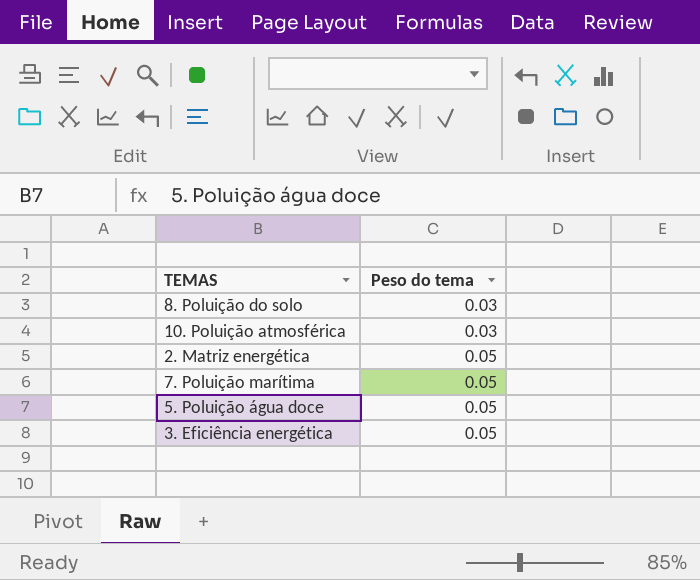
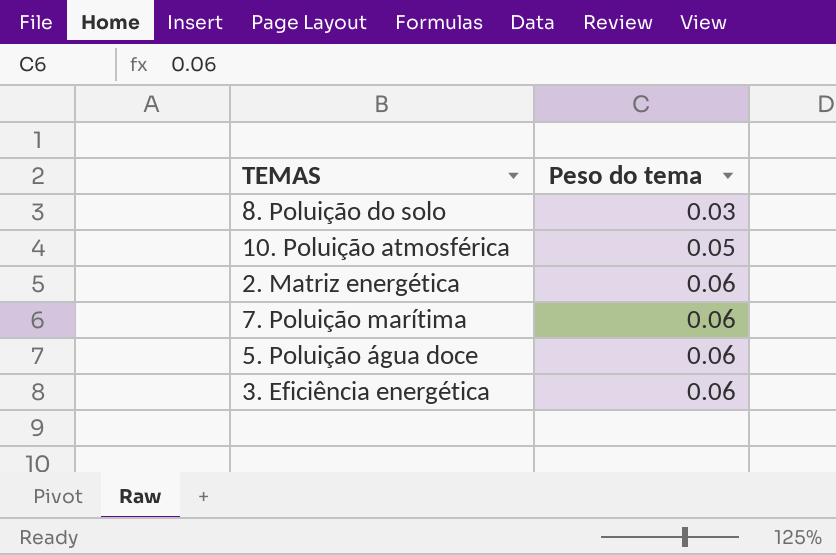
10. Poluição atmosférica | Peso do tema: 0.03 -> 0.05
2. Matriz energética | Peso do tema: 0.05 -> 0.06
7. Poluição marítima | Peso do tema: 0.05 -> 0.06
5. Poluição água doce | Peso do tema: 0.05 -> 0.06
3. Eficiência energética | Peso do tema: 0.05 -> 0.06

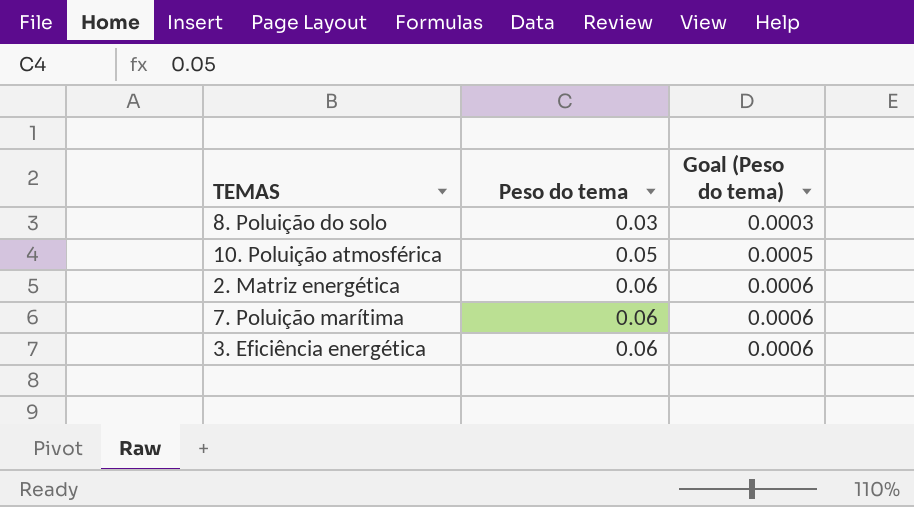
column Goal (Peso do tema) | formula: none -> [Peso do tema] * 0.01
row 5. Poluição água doce: 0.06 -> none

